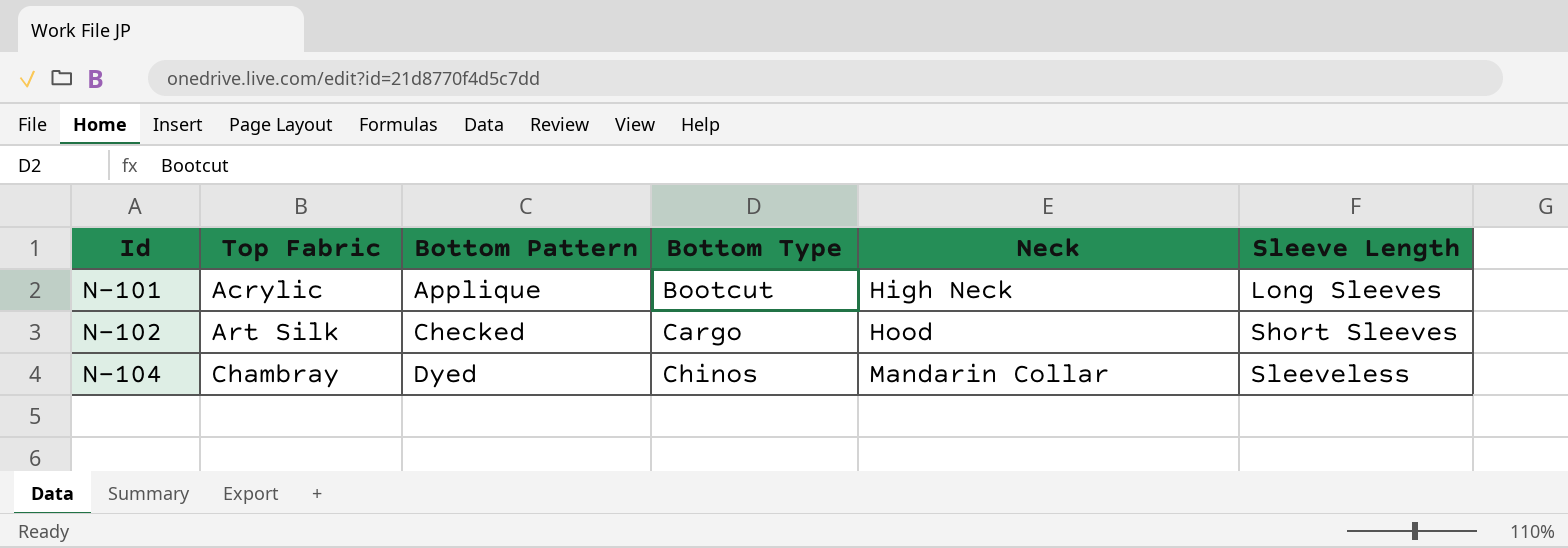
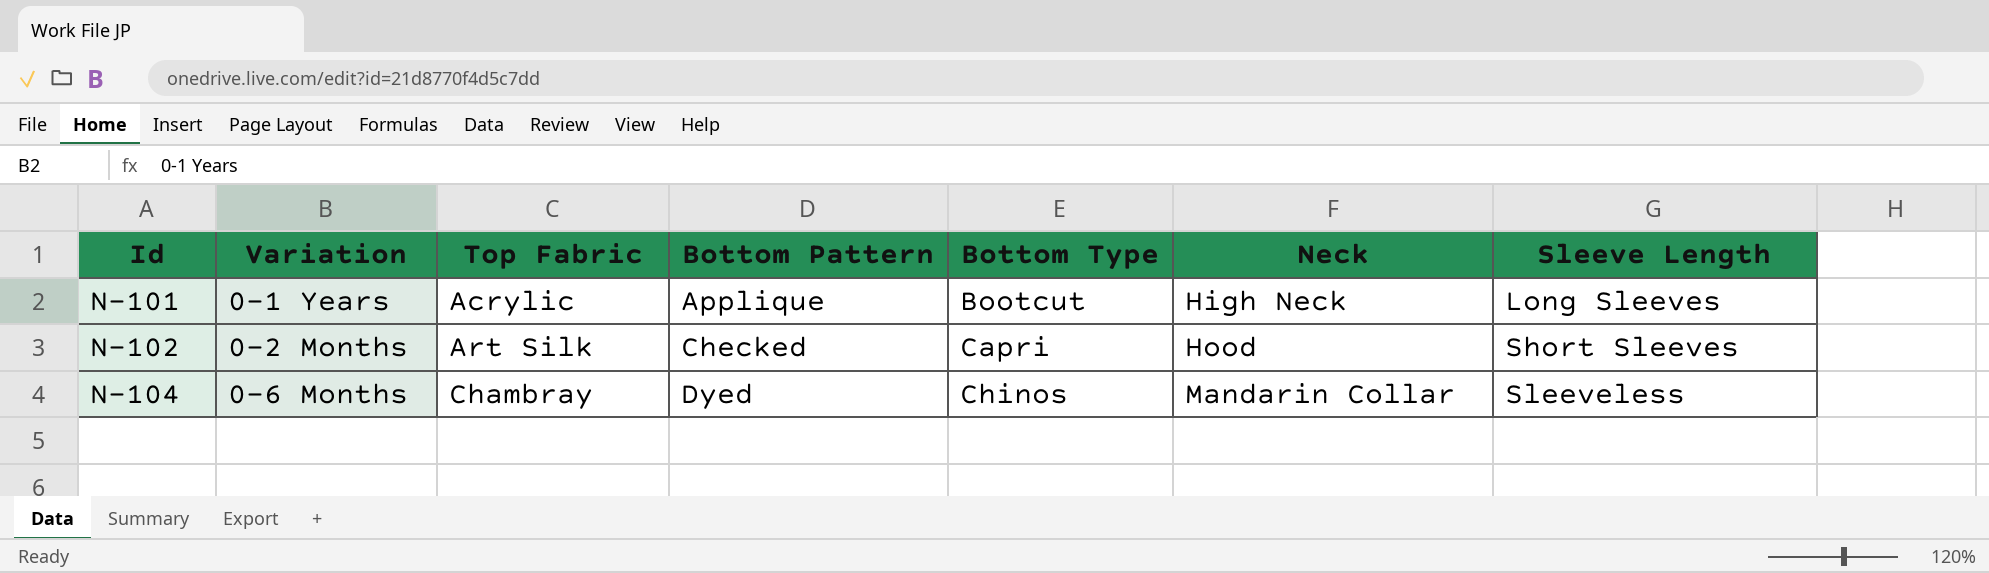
column Variation | position: none -> 2
N-102 | Bottom Type: Cargo -> Capri

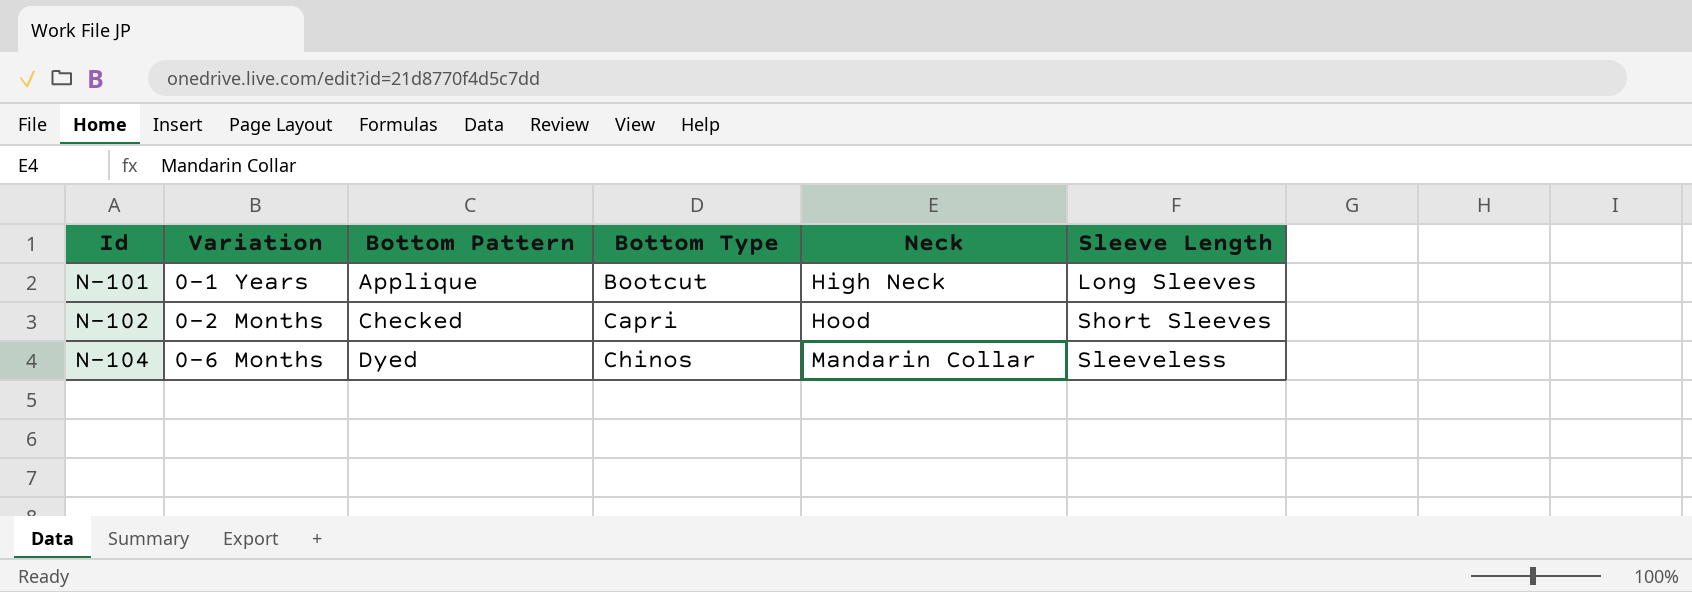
column Top Fabric | position: 3 -> none

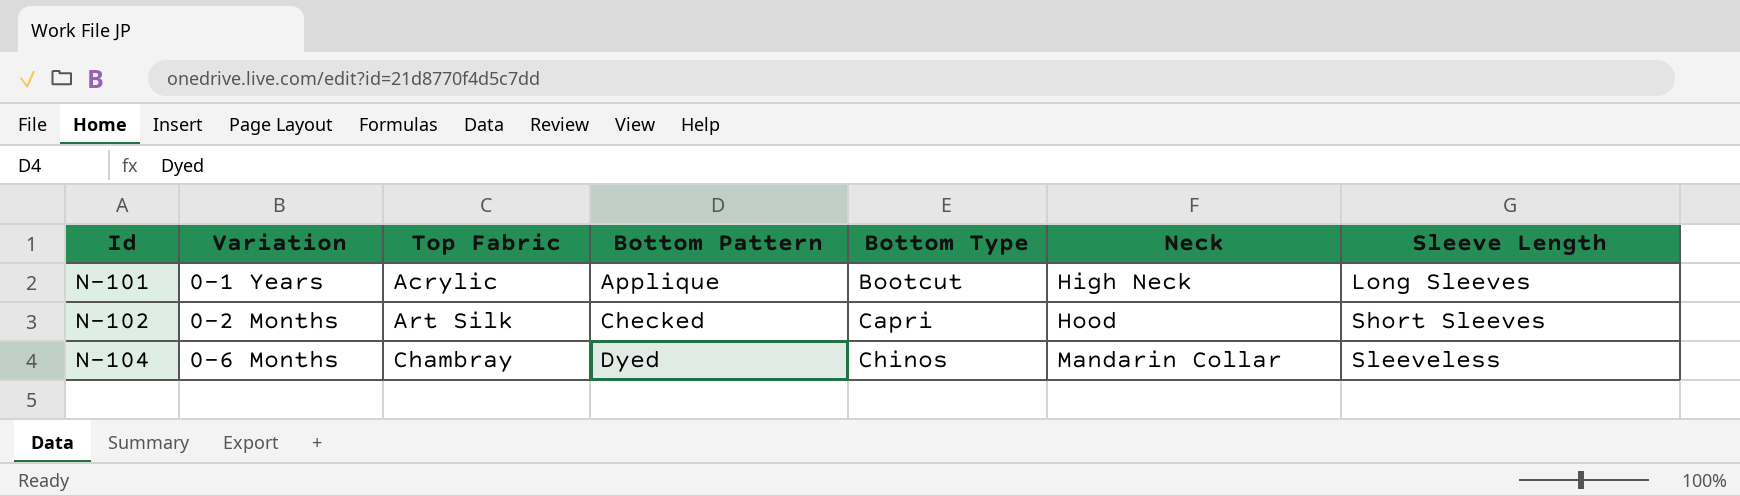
column Top Fabric | position: none -> 3

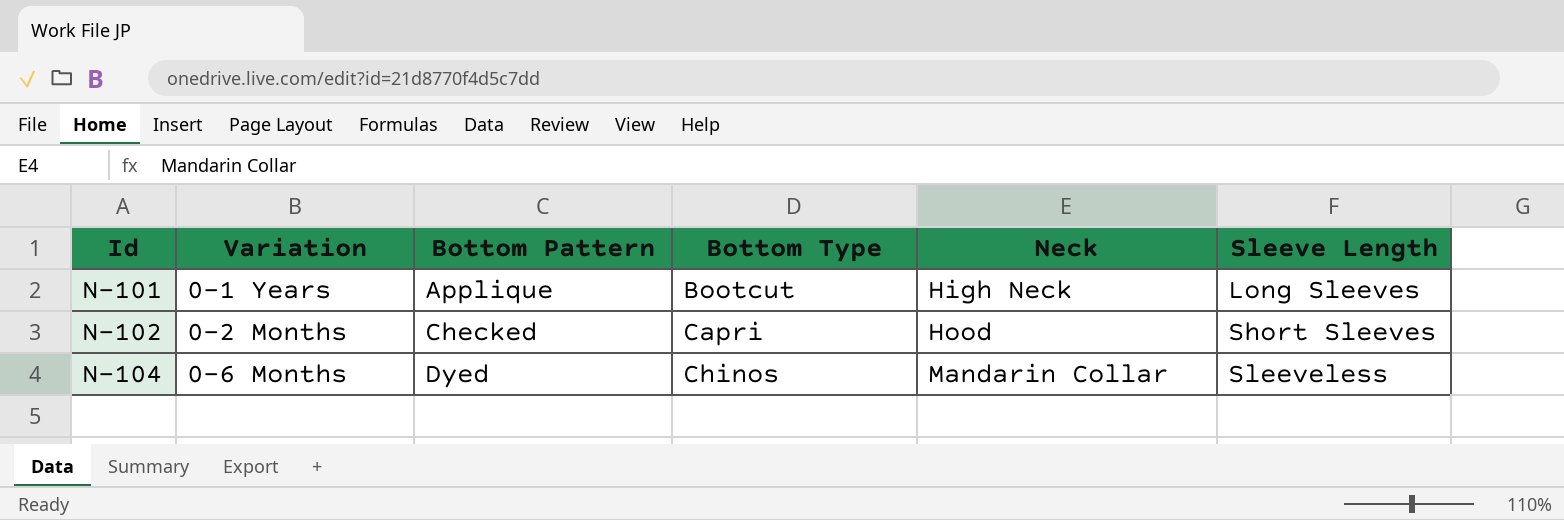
column Top Fabric | position: 3 -> none

